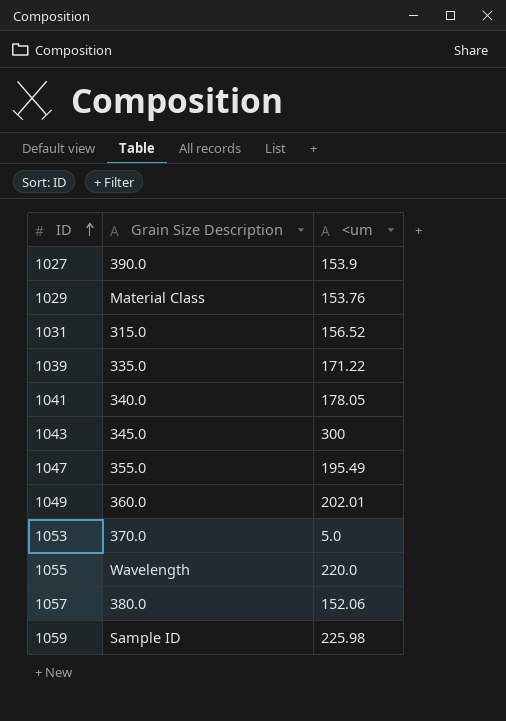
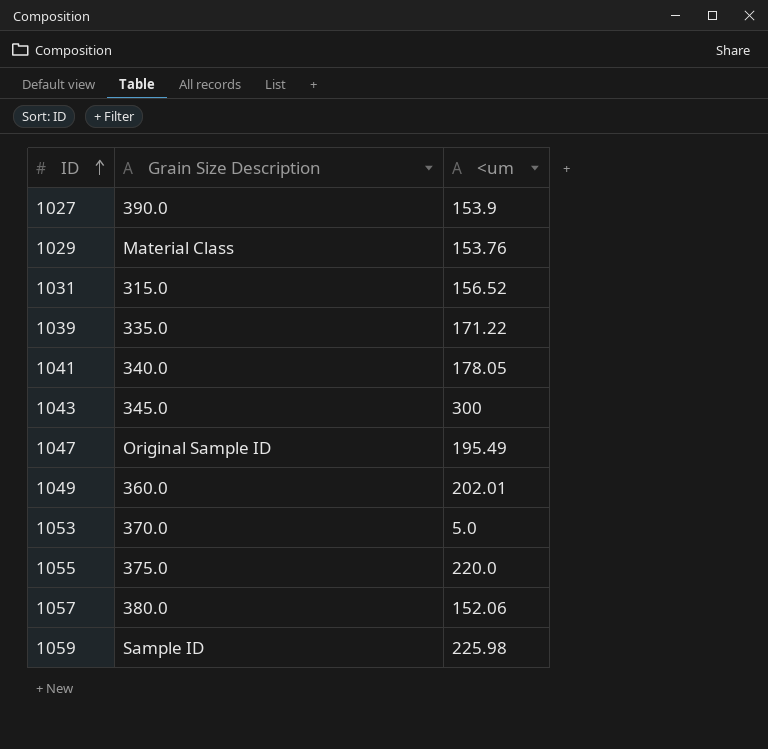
1047 | Grain Size Description: 355.0 -> Original Sample ID
1055 | Grain Size Description: Wavelength -> 375.0

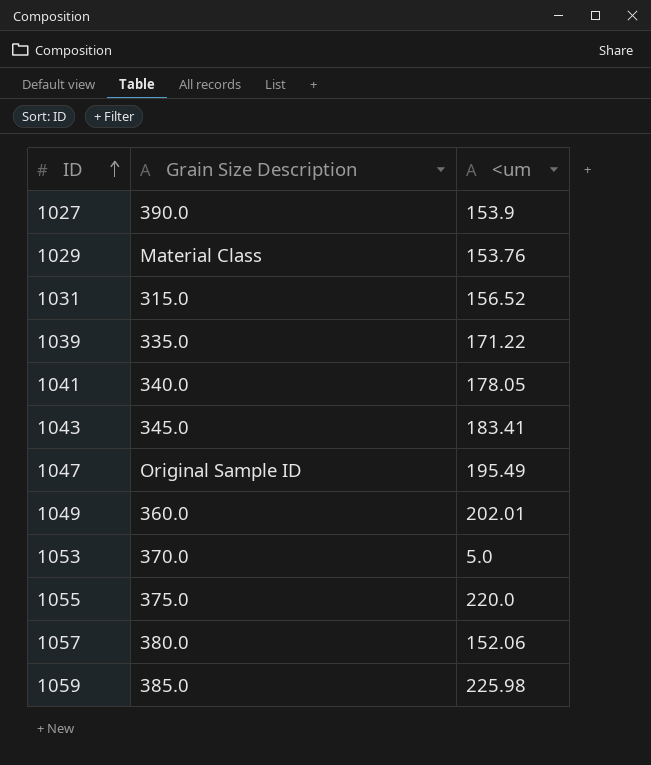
1043 | <um: 300 -> 183.41
1059 | Grain Size Description: Sample ID -> 385.0

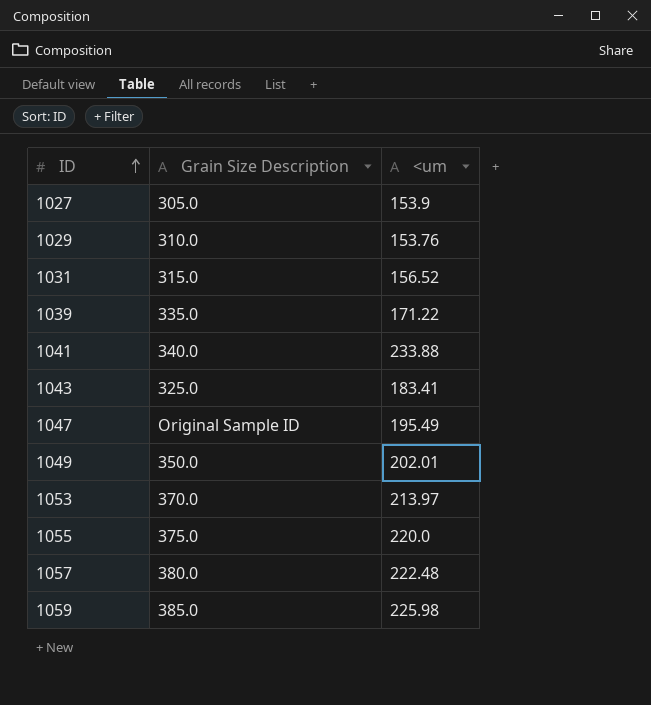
1027 | Grain Size Description: 390.0 -> 305.0
1029 | Grain Size Description: Material Class -> 310.0
1041 | <um: 178.05 -> 233.88
1043 | Grain Size Description: 345.0 -> 325.0
1049 | Grain Size Description: 360.0 -> 350.0
1053 | <um: 5.0 -> 213.97
1057 | <um: 152.06 -> 222.48

